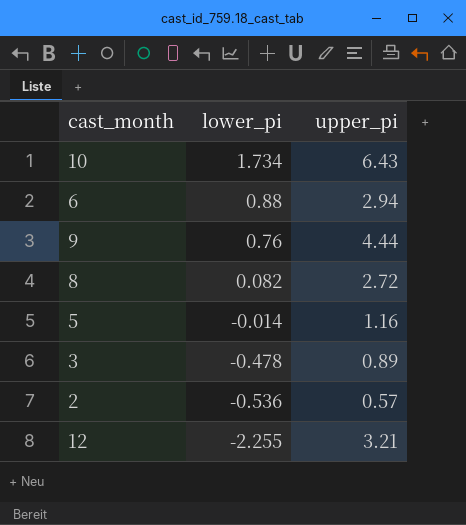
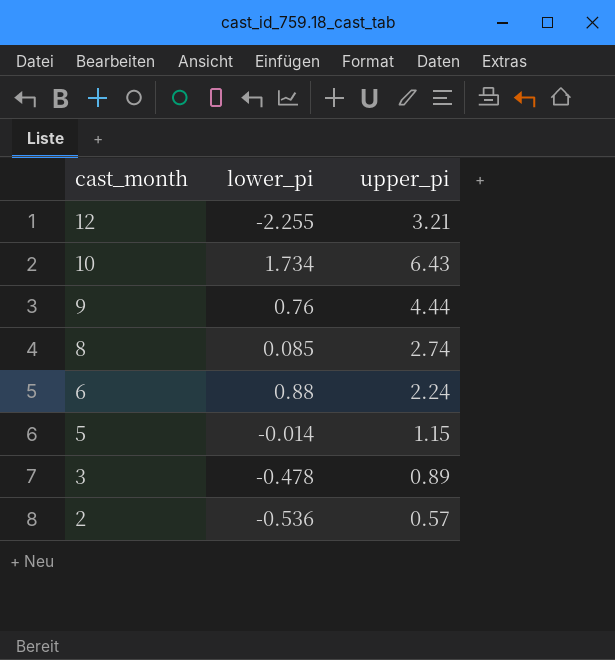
row order: lower_pi descending -> cast_month descending
8 | lower_pi: 0.082 -> 0.085
8 | upper_pi: 2.72 -> 2.74
6 | upper_pi: 2.94 -> 2.24
5 | upper_pi: 1.16 -> 1.15

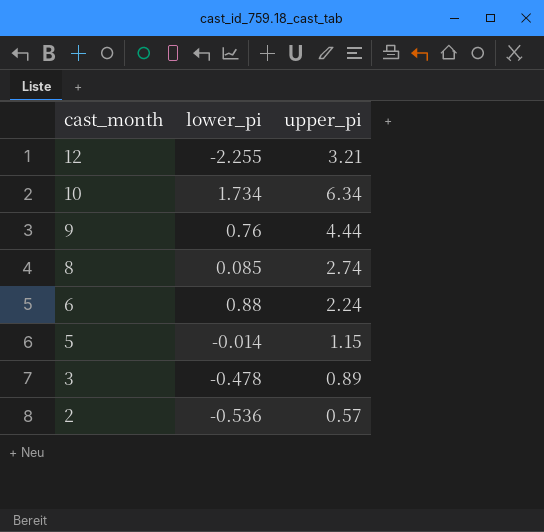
10 | upper_pi: 6.43 -> 6.34

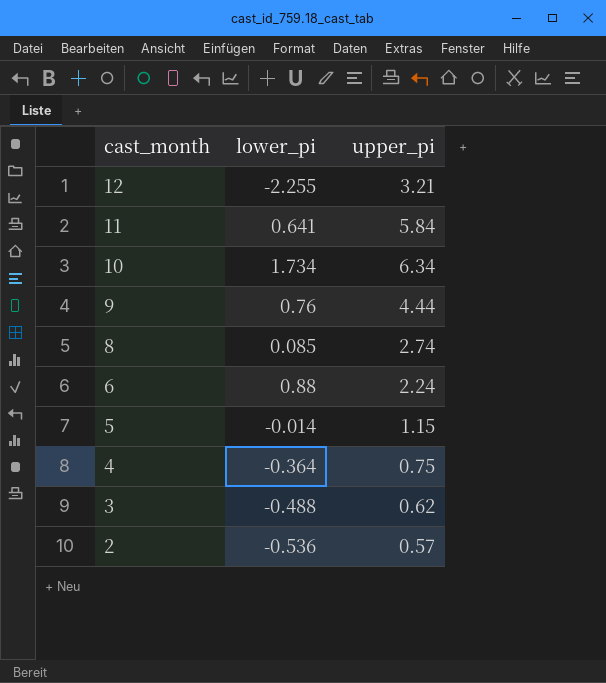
row 11: none -> 0.641 | 5.84
row 4: none -> -0.364 | 0.75
3 | lower_pi: -0.478 -> -0.488
3 | upper_pi: 0.89 -> 0.62

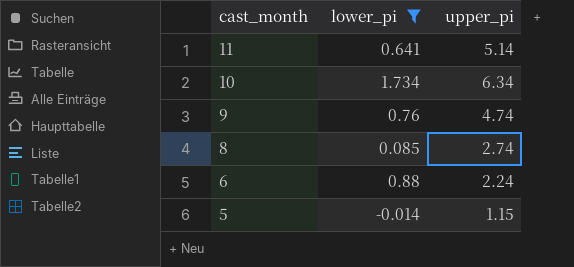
filter: none -> lower_pi >= -0.014
11 | upper_pi: 5.84 -> 5.14
9 | upper_pi: 4.44 -> 4.74

